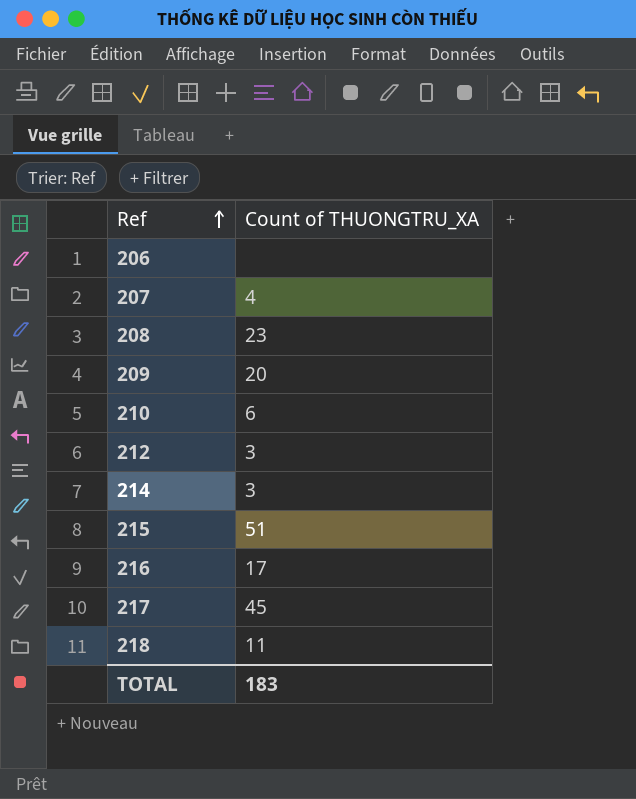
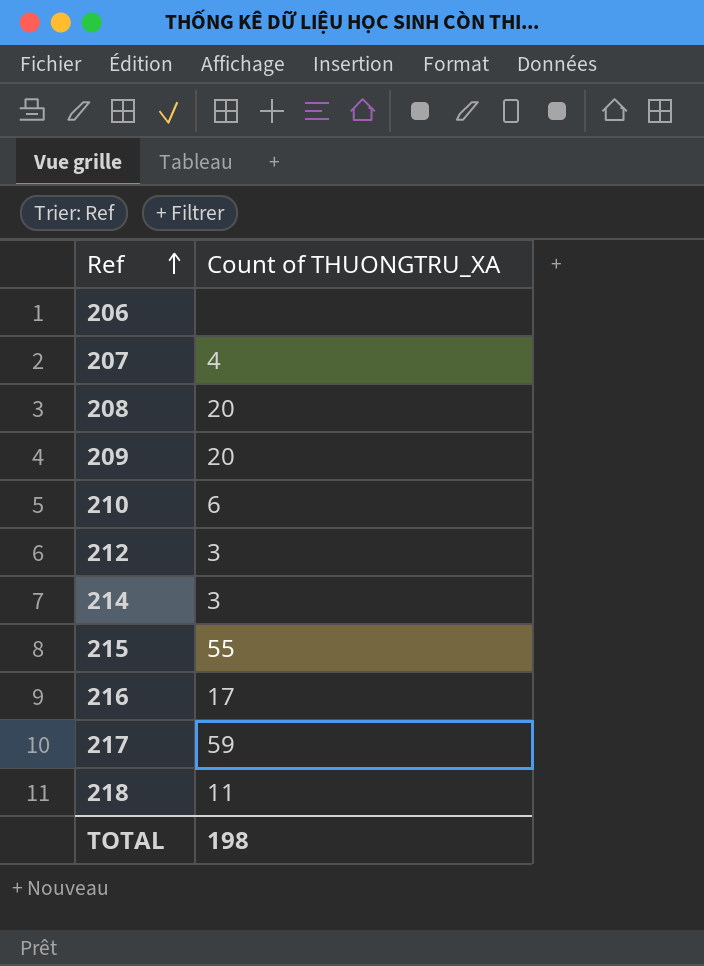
208 | Count of THUONGTRU_XA: 23 -> 20
215 | Count of THUONGTRU_XA: 51 -> 55
217 | Count of THUONGTRU_XA: 45 -> 59
TOTAL | Count of THUONGTRU_XA: 183 -> 198

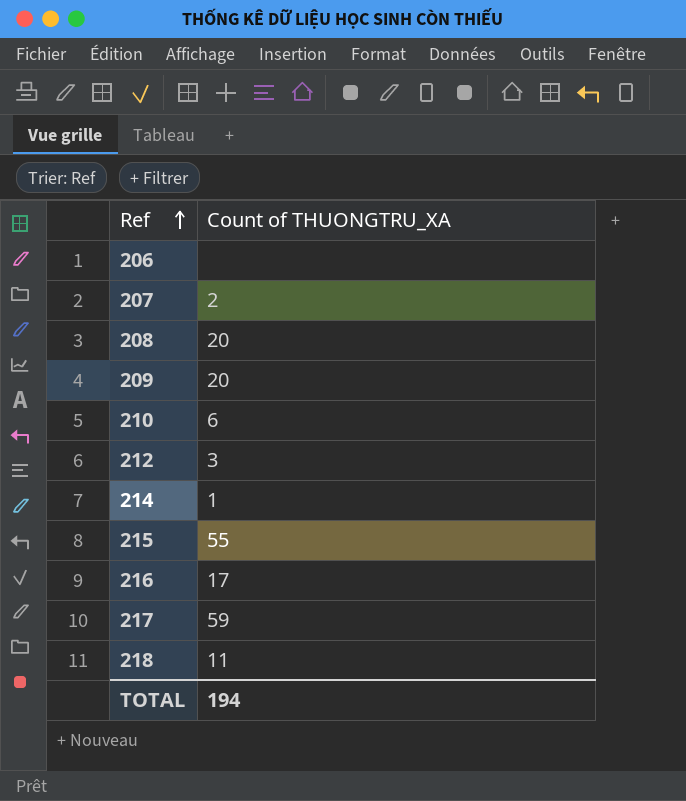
207 | Count of THUONGTRU_XA: 4 -> 2
214 | Count of THUONGTRU_XA: 3 -> 1
TOTAL | Count of THUONGTRU_XA: 198 -> 194

